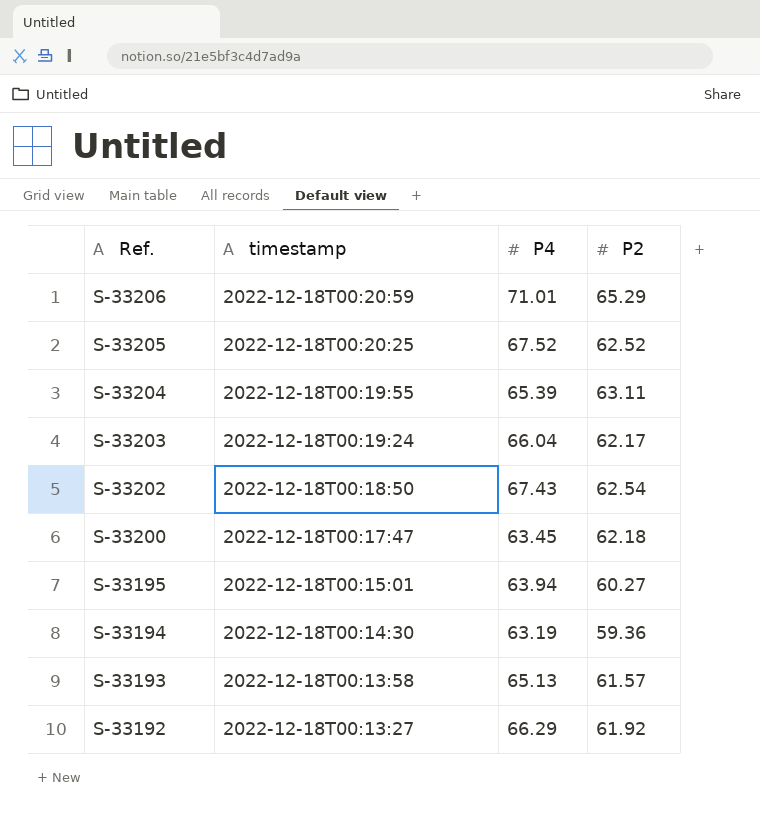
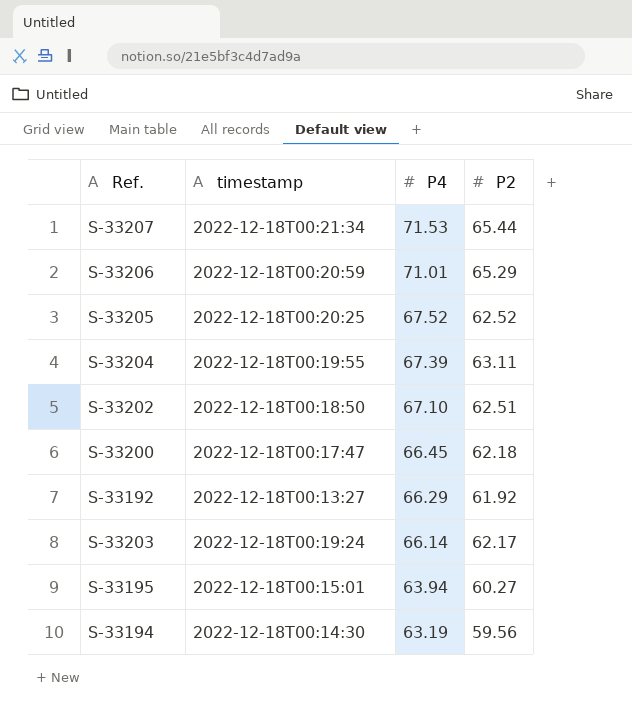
row order: Ref. descending -> P4 descending
row S-33193: 2022-12-18T00:13:58 | 65.13 | 61.57 -> none
row S-33207: none -> 2022-12-18T00:21:34 | 71.53 | 65.44
S-33204 | P4: 65.39 -> 67.39
S-33202 | P4: 67.43 -> 67.10
S-33202 | P2: 62.54 -> 62.51
S-33200 | P4: 63.45 -> 66.45
S-33203 | P4: 66.04 -> 66.14
S-33194 | P2: 59.36 -> 59.56

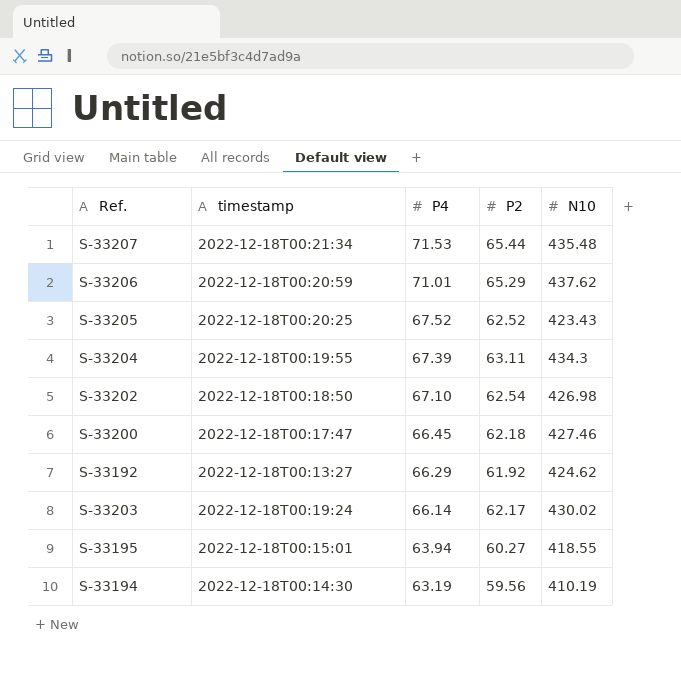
column N10 | position: none -> 5
S-33202 | P2: 62.51 -> 62.54

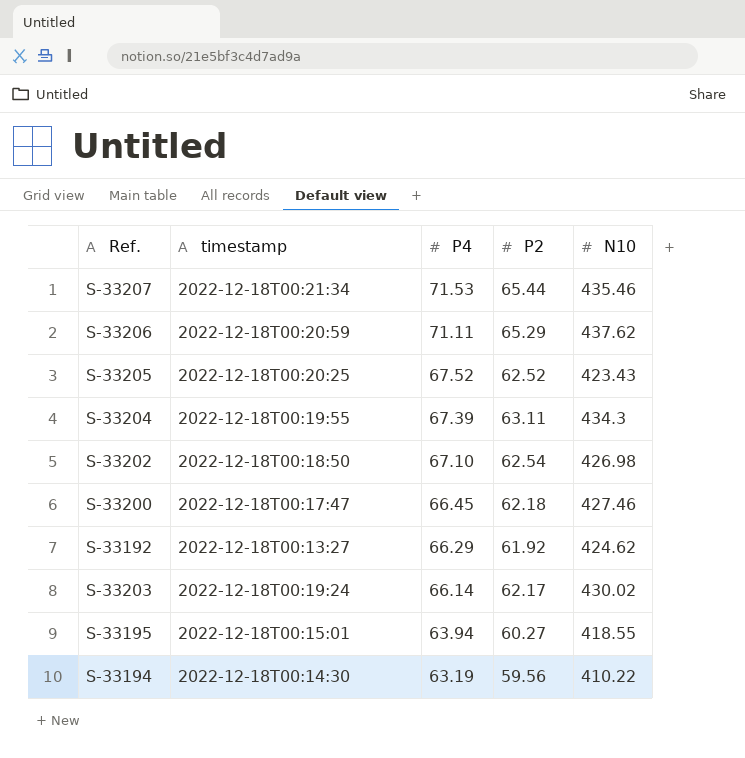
S-33207 | N10: 435.48 -> 435.46
S-33206 | P4: 71.01 -> 71.11
S-33194 | N10: 410.19 -> 410.22

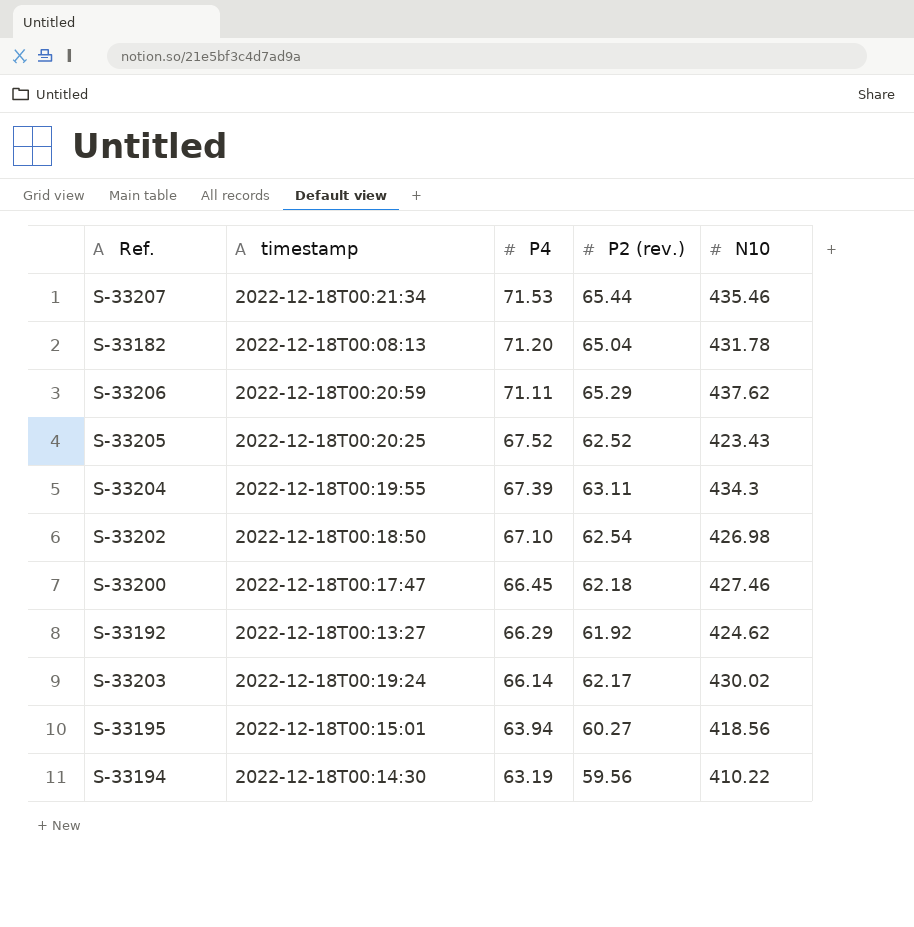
column name: P2 -> P2 (rev.)
row S-33182: none -> 2022-12-18T00:08:13 | 71.20 | 65.04 | 431.78
S-33195 | N10: 418.55 -> 418.56

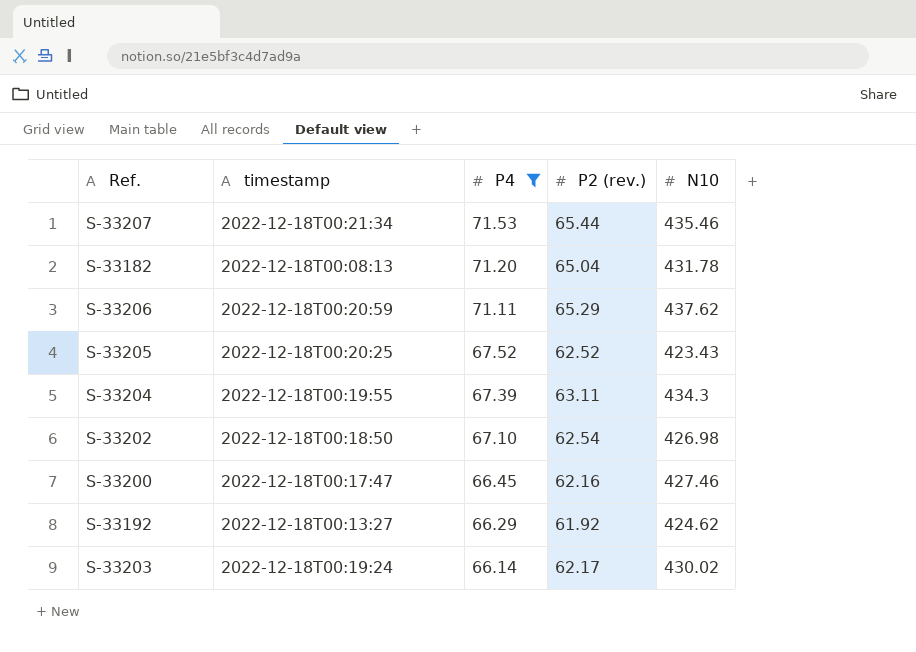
filter: none -> P4 >= 66.14
S-33200 | P2 (rev.): 62.18 -> 62.16

